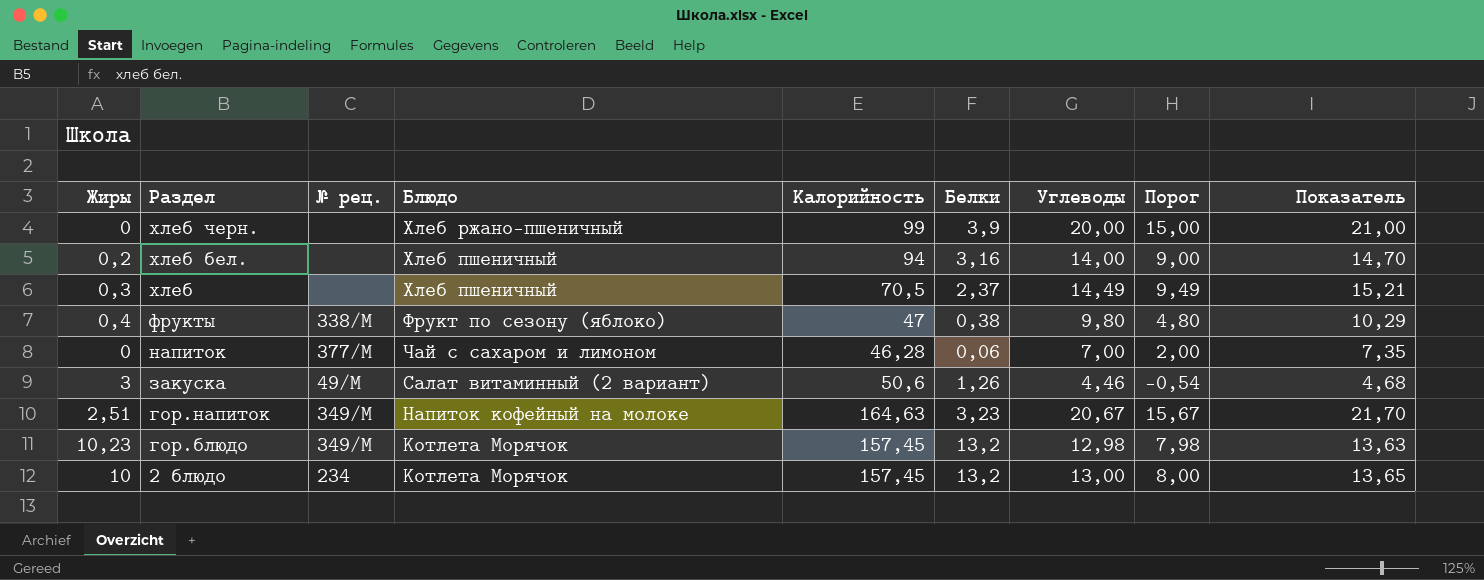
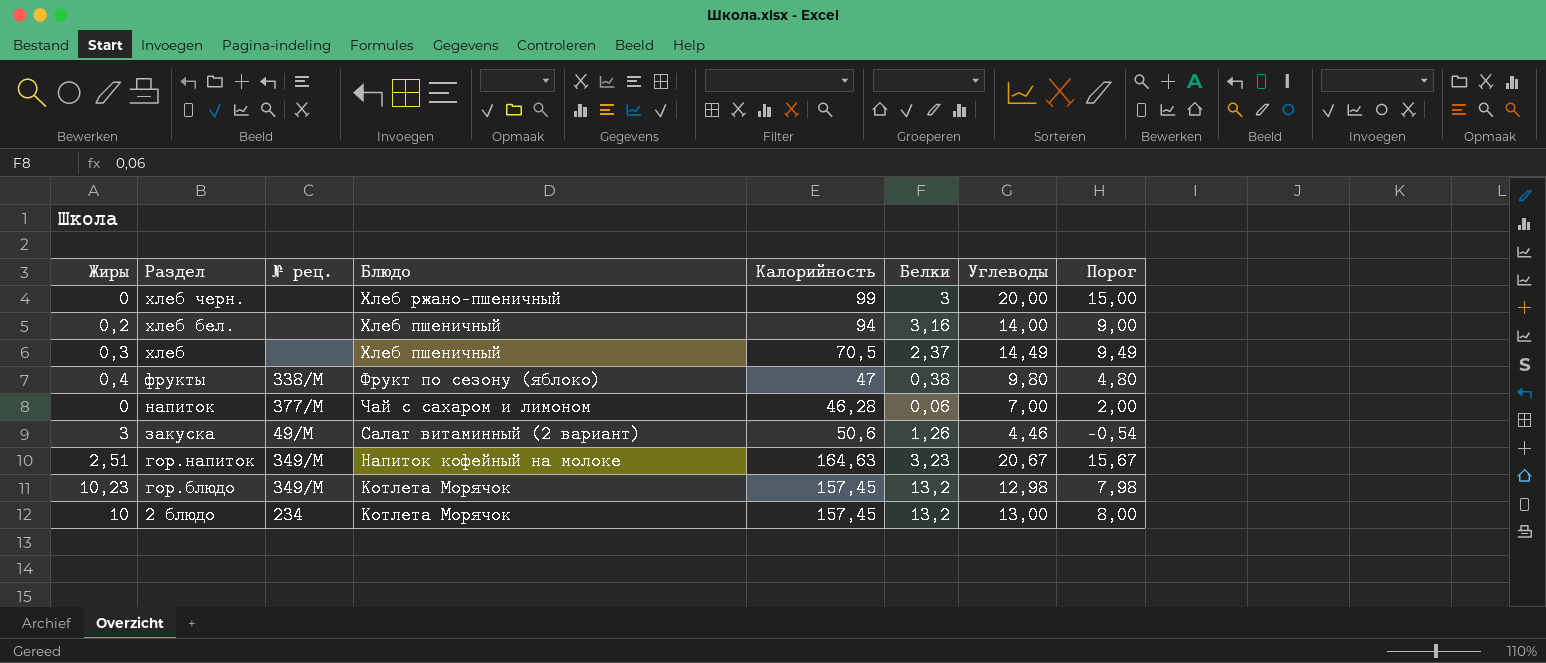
column Показатель | formula: [Углеводы] * 1,05 -> none
хлеб черн. | Белки: 3,9 -> 3

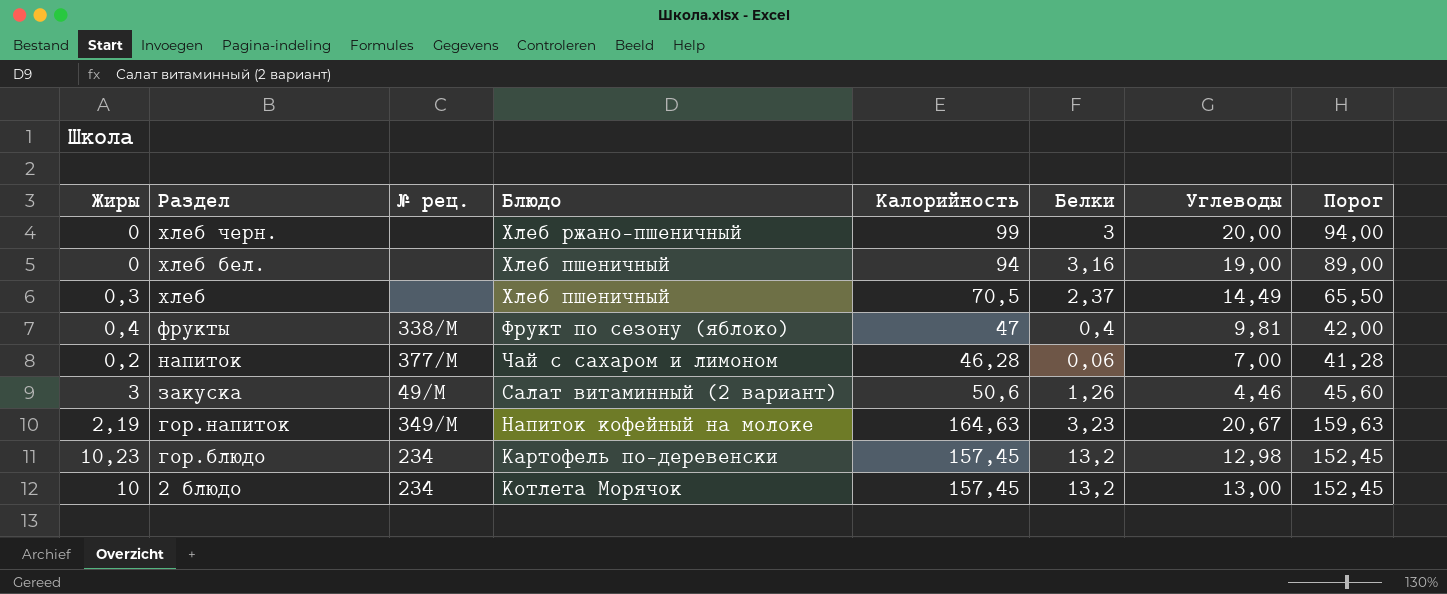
column Порог | formula: [Углеводы] - 5 -> [Калорийность] - 5
хлеб бел. | Жиры: 0,2 -> 0
хлеб бел. | Углеводы: 14,00 -> 19,00
фрукты | Белки: 0,38 -> 0,4
фрукты | Углеводы: 9,80 -> 9,81
напиток | Жиры: 0 -> 0,2
гор.напиток | Жиры: 2,51 -> 2,19
гор.блюдо | № рец.: 349/M -> 234
гор.блюдо | Блюдо: Котлета Морячок -> Картофель по-деревенски

